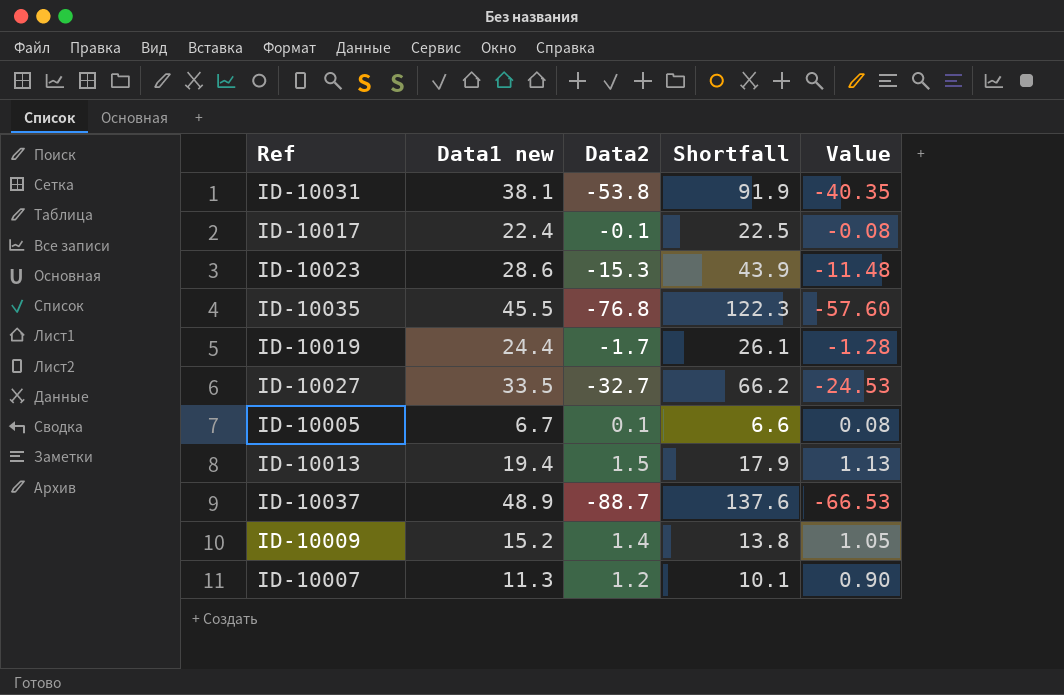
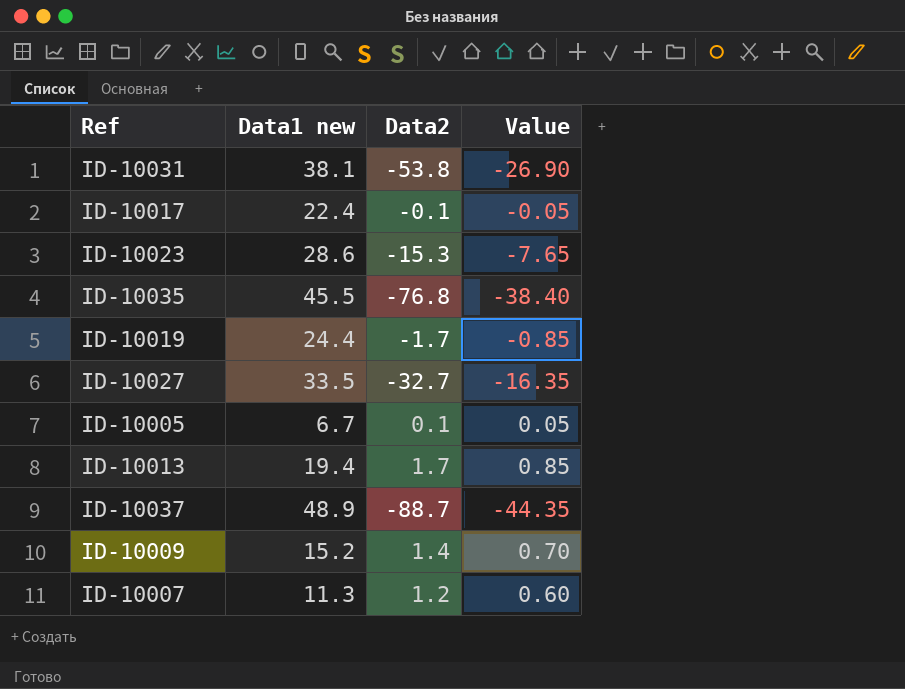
column Shortfall | formula: [Data1 new] - [Data2] -> none
column Value | formula: [Data2] * 0.75 -> [Data2] * 0.5
ID-10013 | Data2: 1.5 -> 1.7

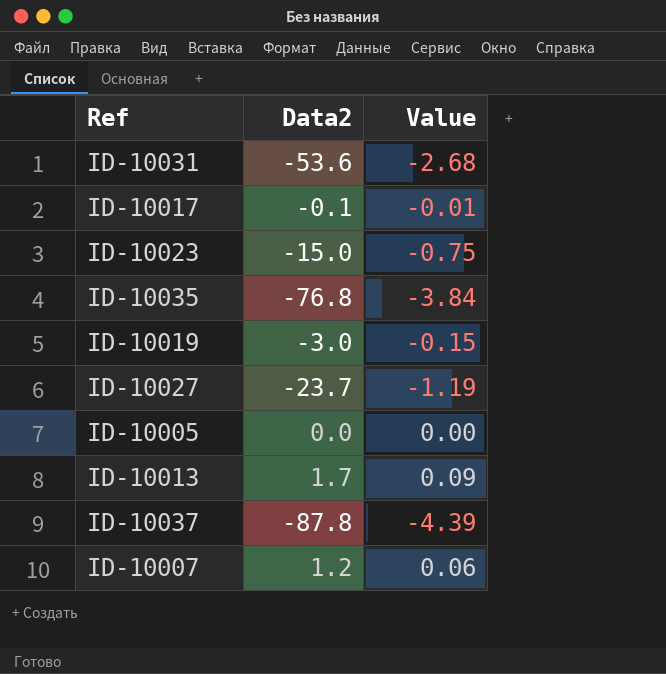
column Data1 new | position: 2 -> none
column Value | formula: [Data2] * 0.5 -> [Data2] * 0.05
row ID-10009: 15.2 | 1.4 | 0.70 -> none
ID-10031 | Data2: -53.8 -> -53.6
ID-10023 | Data2: -15.3 -> -15.0
ID-10019 | Data2: -1.7 -> -3.0
ID-10027 | Data2: -32.7 -> -23.7
ID-10005 | Data2: 0.1 -> 0.0
ID-10037 | Data2: -88.7 -> -87.8

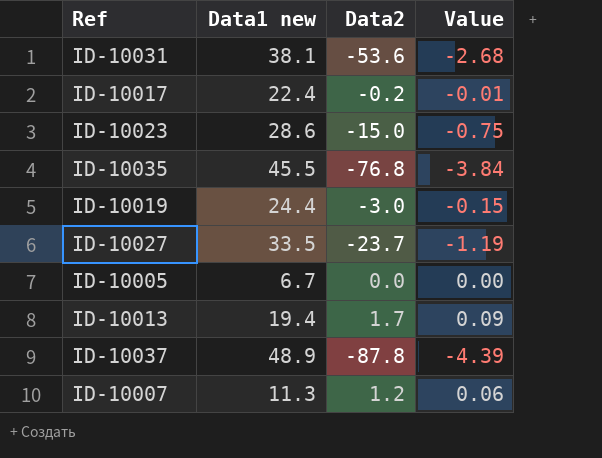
column Data1 new | position: none -> 2
ID-10017 | Data2: -0.1 -> -0.2

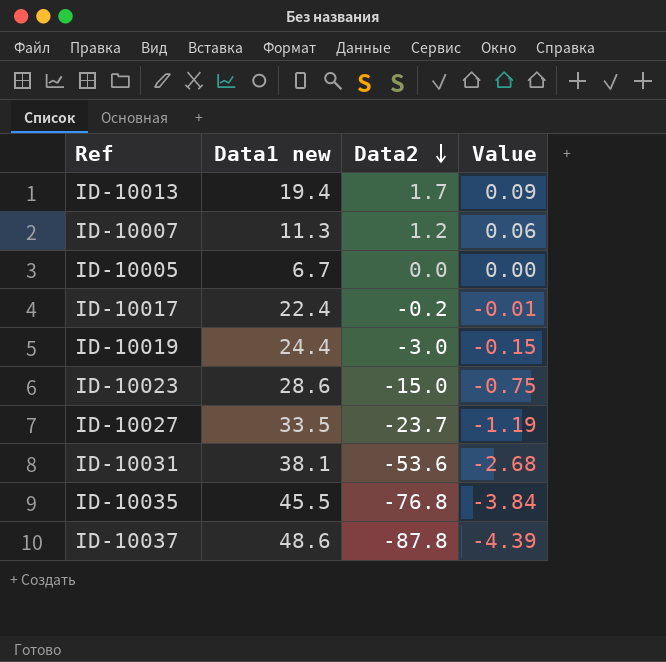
row order: none -> Data2 descending
ID-10037 | Data1 new: 48.9 -> 48.6

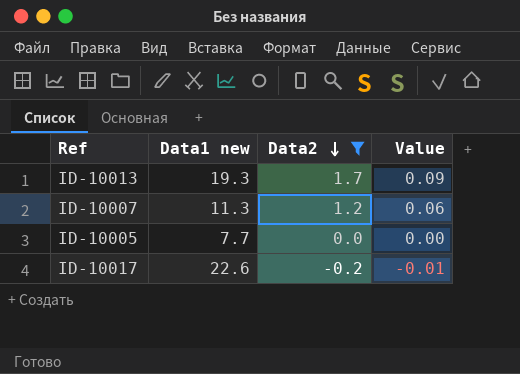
filter: none -> Data2 >= -0.2
ID-10013 | Data1 new: 19.4 -> 19.3
ID-10005 | Data1 new: 6.7 -> 7.7
ID-10017 | Data1 new: 22.4 -> 22.6

